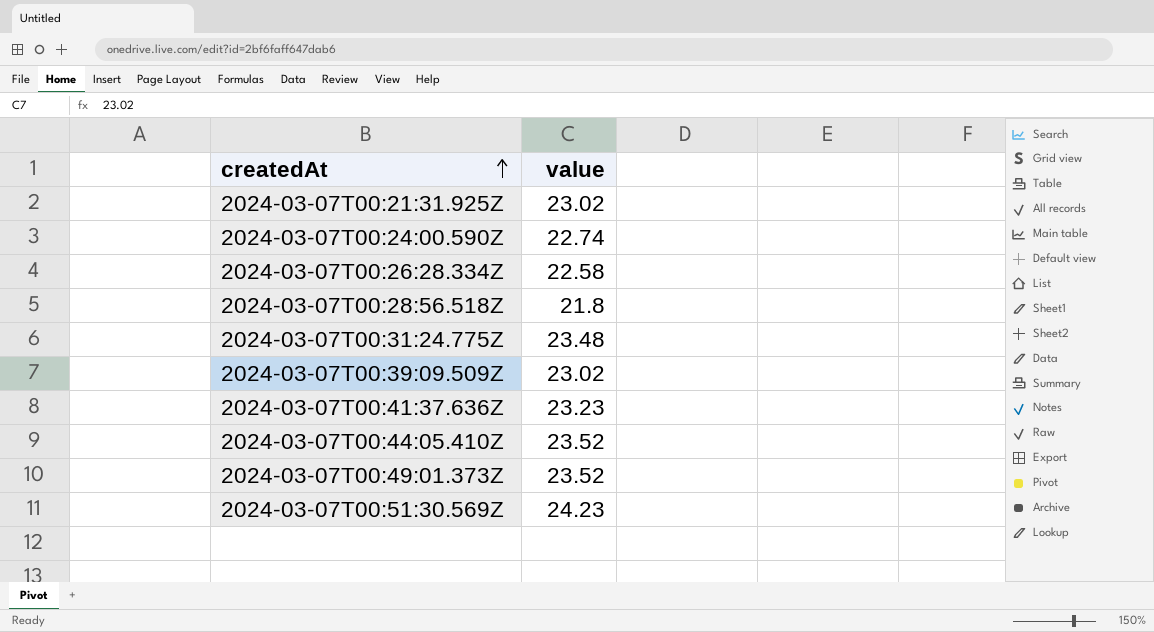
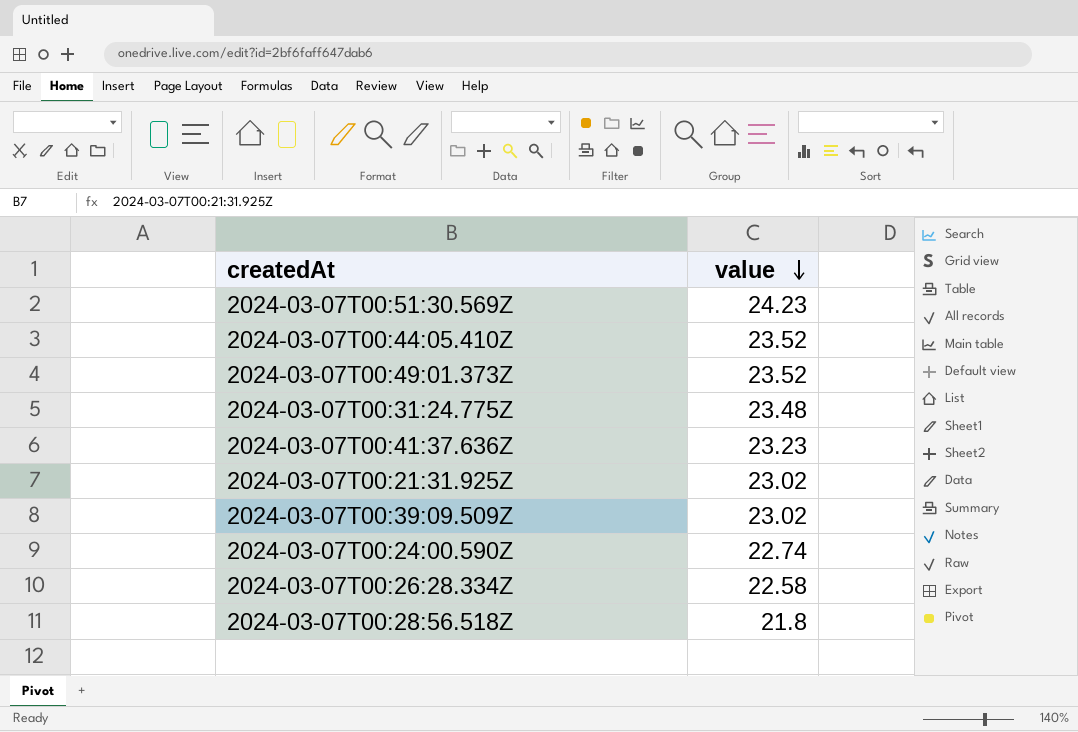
row order: createdAt ascending -> value descending

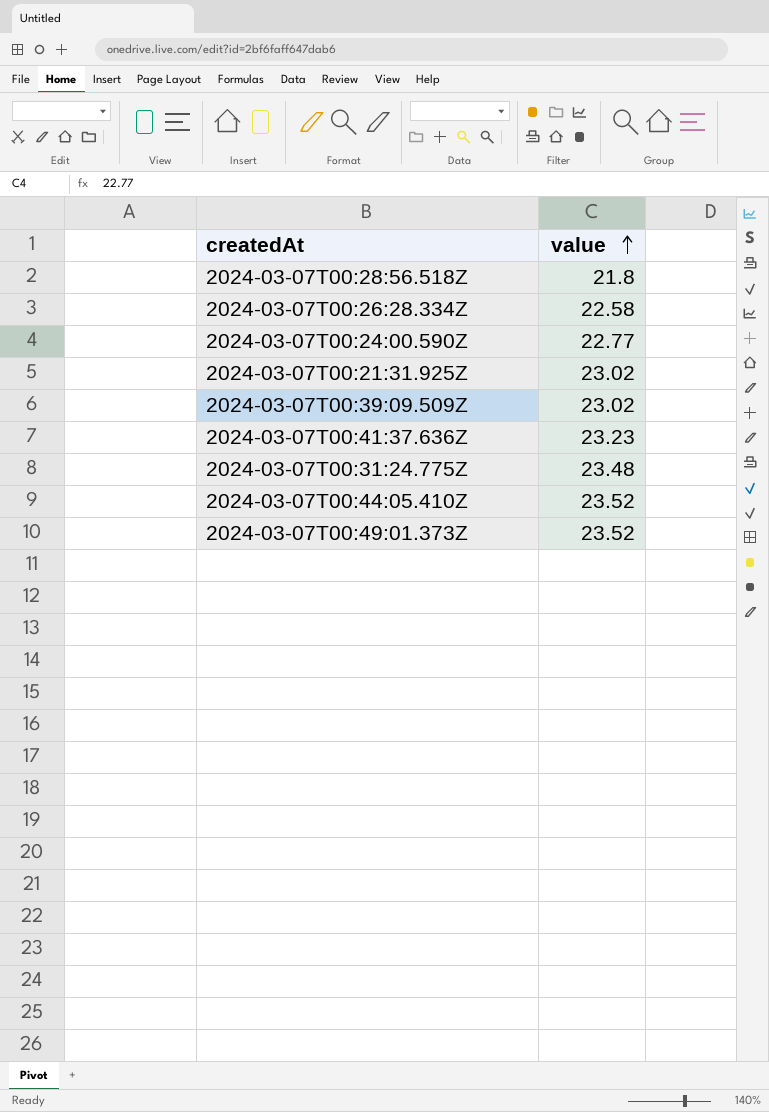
row order: value descending -> value ascending
row 2024-03-07T00:51:30.569Z: 24.23 -> none
2024-03-07T00:24:00.590Z | value: 22.74 -> 22.77

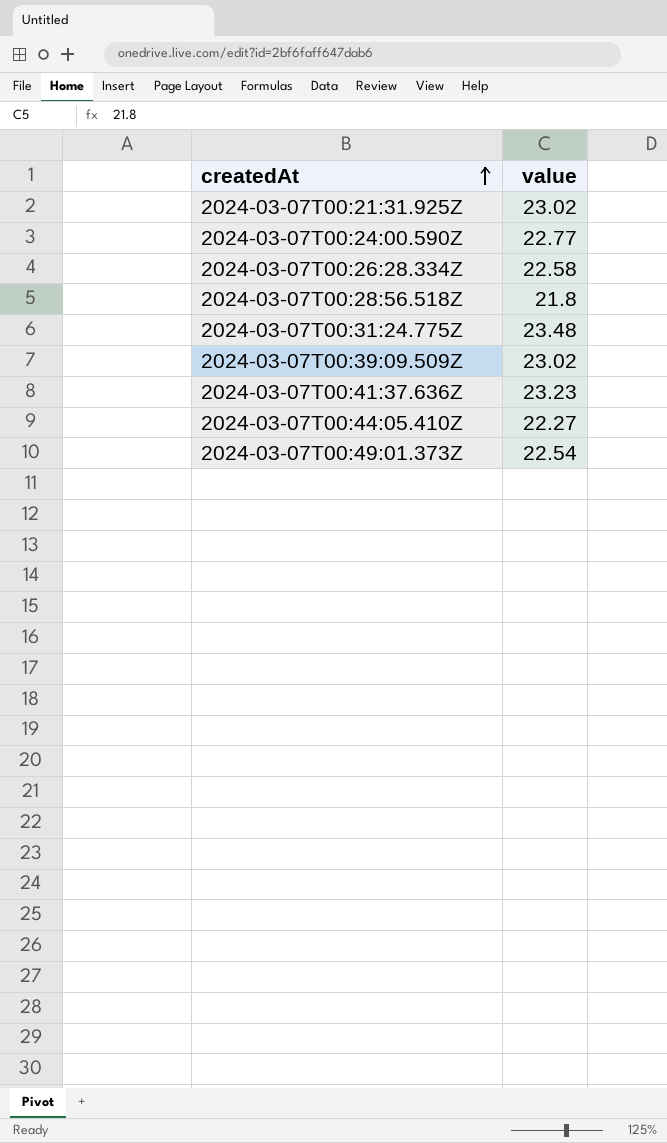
row order: value ascending -> createdAt ascending
2024-03-07T00:44:05.410Z | value: 23.52 -> 22.27
2024-03-07T00:49:01.373Z | value: 23.52 -> 22.54

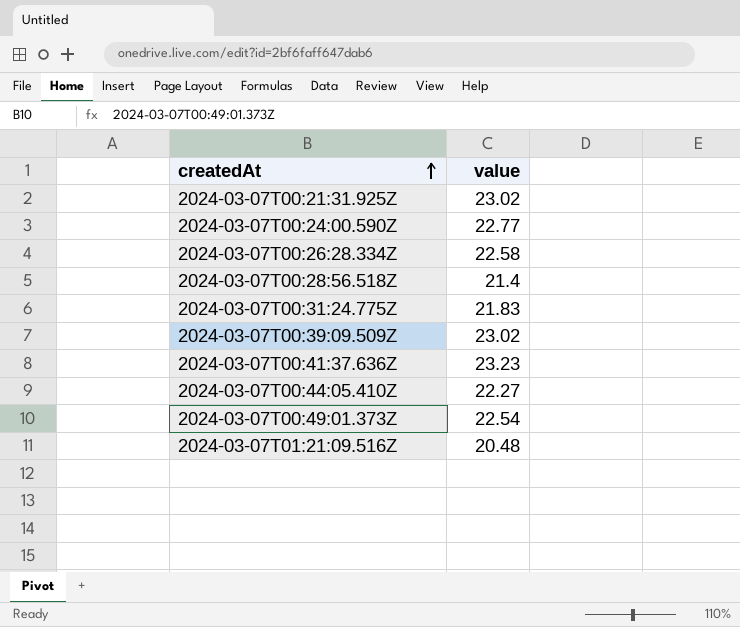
2024-03-07T00:28:56.518Z | value: 21.8 -> 21.4
2024-03-07T00:31:24.775Z | value: 23.48 -> 21.83
row 2024-03-07T01:21:09.516Z: none -> 20.48

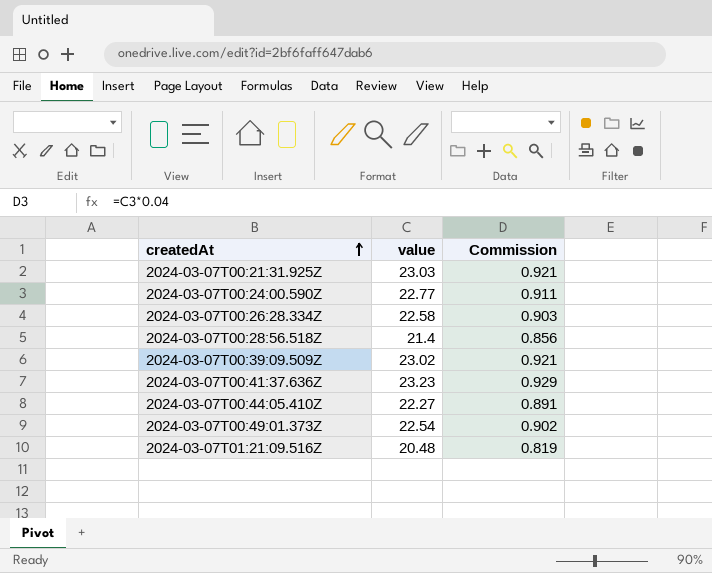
column Commission | formula: none -> [value] * 0.04
row 2024-03-07T00:31:24.775Z: 21.83 -> none
2024-03-07T00:21:31.925Z | value: 23.02 -> 23.03

